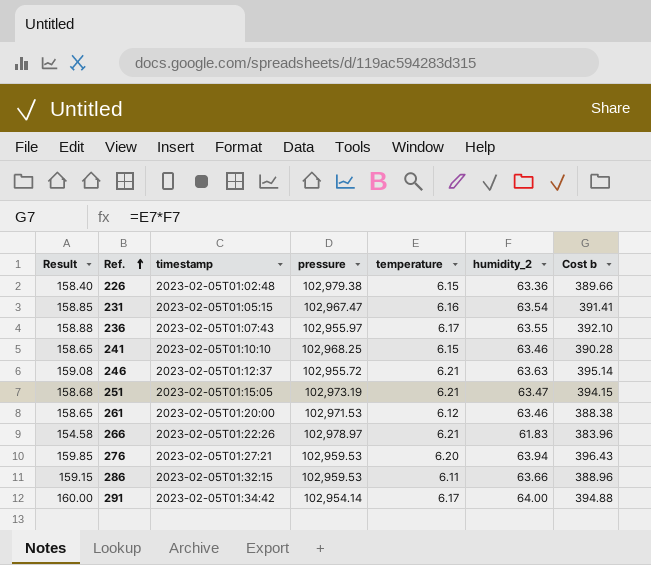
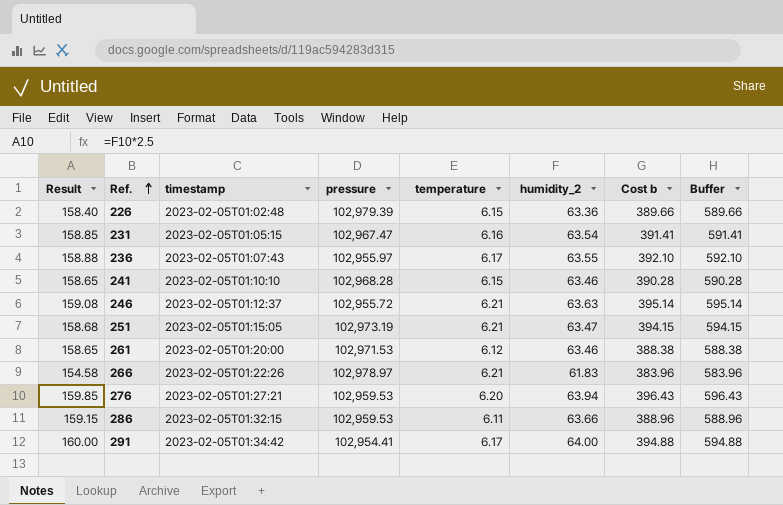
column Buffer | formula: none -> [Cost b] + 200
226 | pressure: 102,979.38 -> 102,979.39
241 | pressure: 102,968.25 -> 102,968.28
291 | pressure: 102,954.14 -> 102,954.41

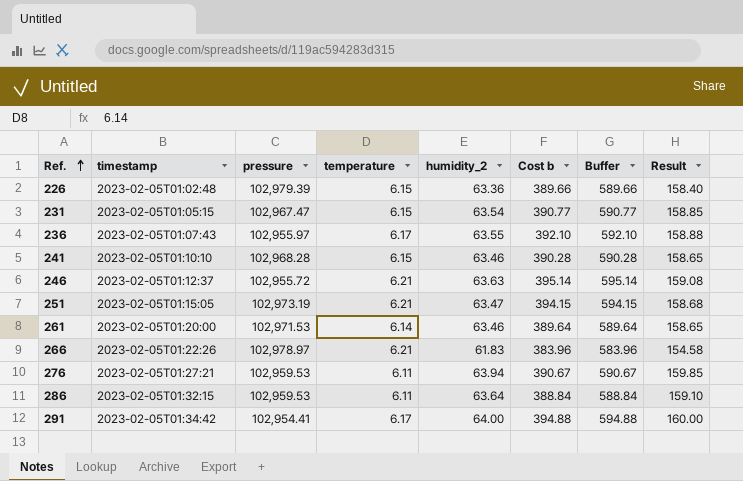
column Result | position: 1 -> 8
231 | temperature: 6.16 -> 6.15
231 | Cost b: 391.41 -> 390.77
231 | Buffer: 591.41 -> 590.77
261 | temperature: 6.12 -> 6.14
261 | Cost b: 388.38 -> 389.64
261 | Buffer: 588.38 -> 589.64
276 | temperature: 6.20 -> 6.11
276 | Cost b: 396.43 -> 390.67
276 | Buffer: 596.43 -> 590.67
286 | humidity_2: 63.66 -> 63.64
286 | Cost b: 388.96 -> 388.84
286 | Buffer: 588.96 -> 588.84
286 | Result: 159.15 -> 159.10

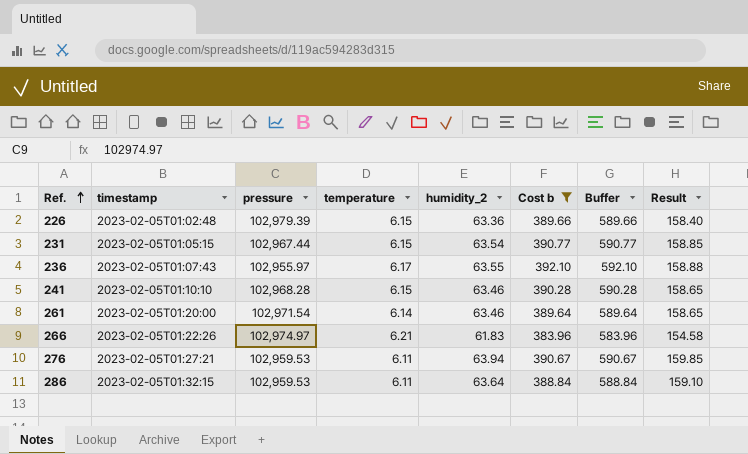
filter: none -> Cost b <= 392.10
231 | pressure: 102,967.47 -> 102,967.44
261 | pressure: 102,971.53 -> 102,971.54
266 | pressure: 102,978.97 -> 102,974.97

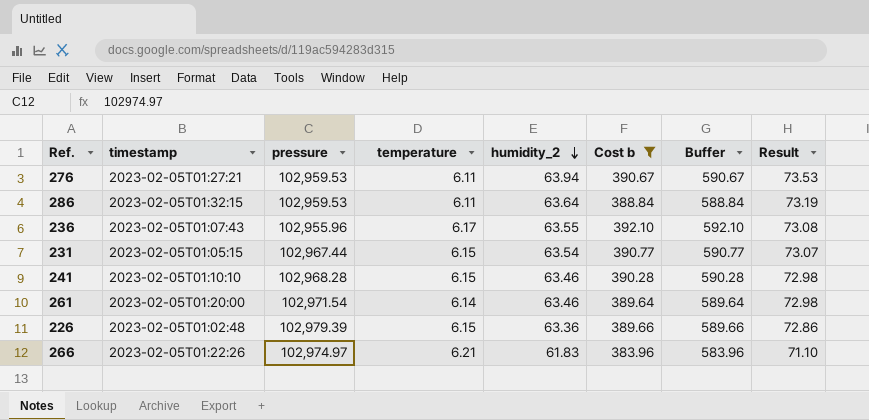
row order: Ref. ascending -> humidity_2 descending
column Result | formula: [humidity_2] * 2.5 -> [humidity_2] * 1.15
236 | pressure: 102,955.97 -> 102,955.96

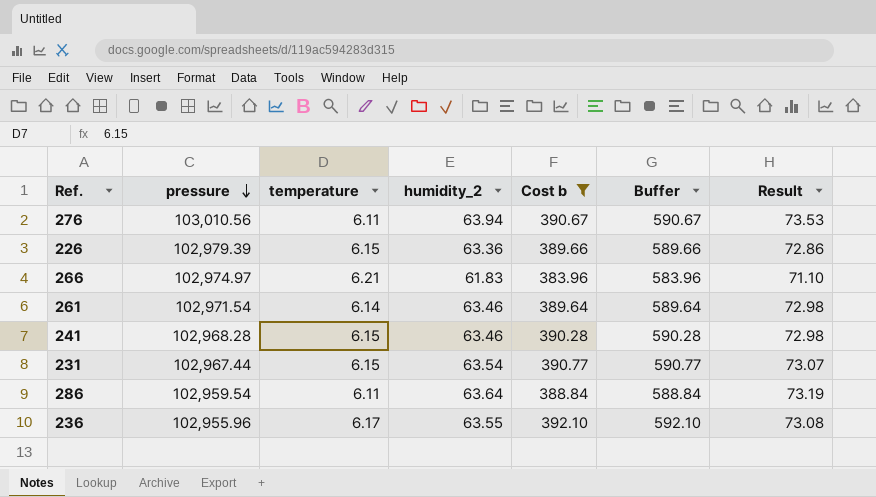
row order: humidity_2 descending -> pressure descending
column timestamp | position: 2 -> none
276 | pressure: 102,959.53 -> 103,010.56
286 | pressure: 102,959.53 -> 102,959.54

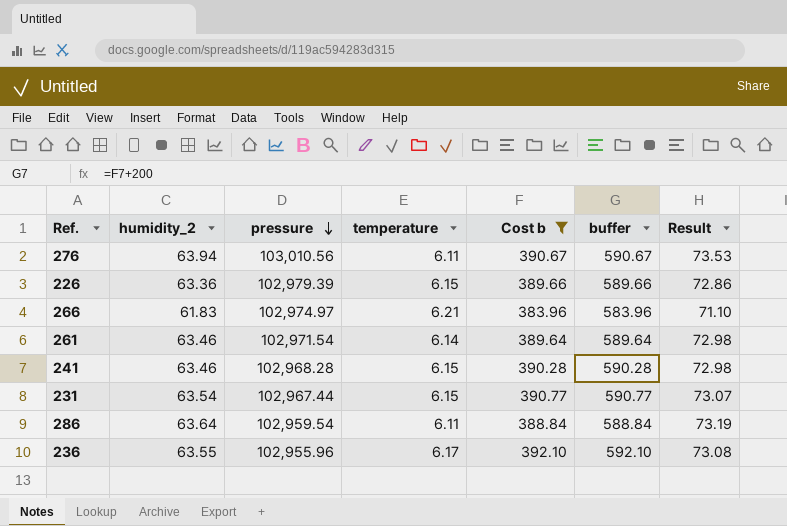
column humidity_2 | position: 4 -> 2
column name: Buffer -> buffer

